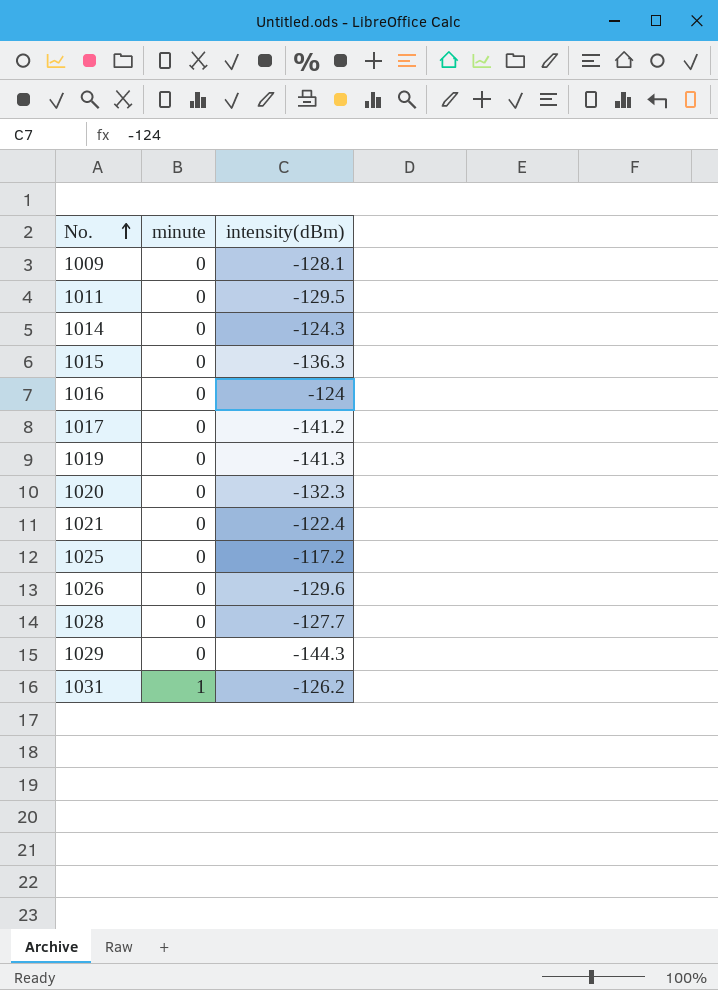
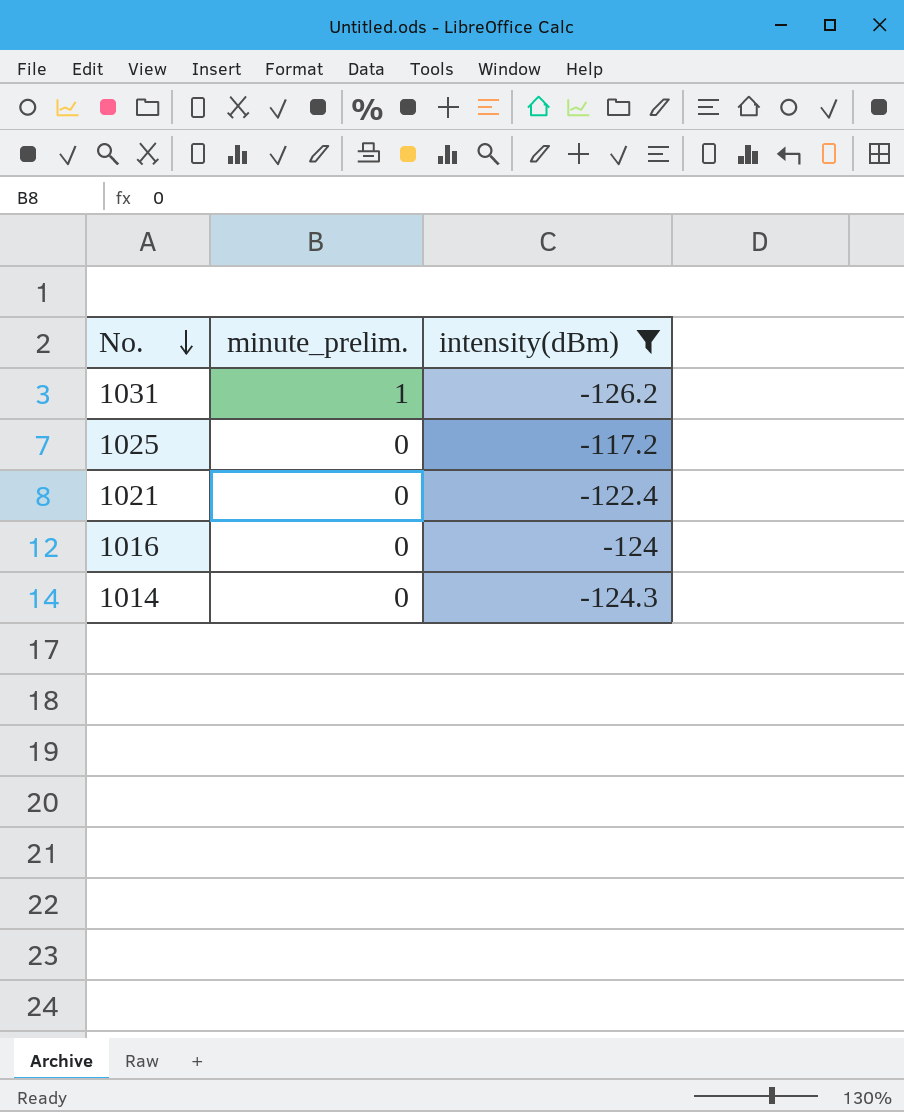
filter: none -> intensity(dBm) >= -126.2
row order: No. ascending -> No. descending
column name: minute -> minute_prelim.

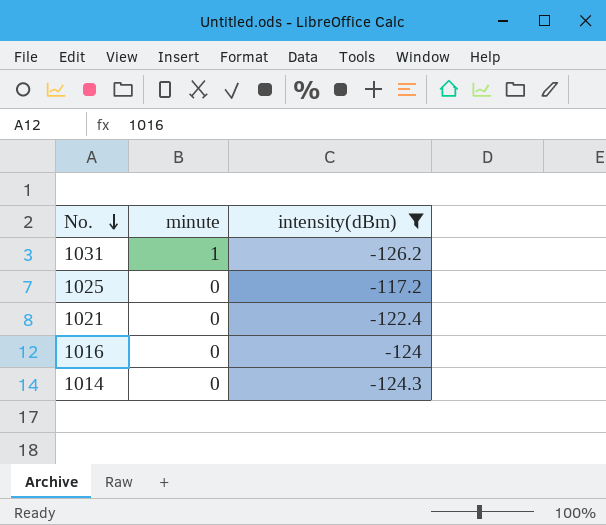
column name: minute_prelim. -> minute

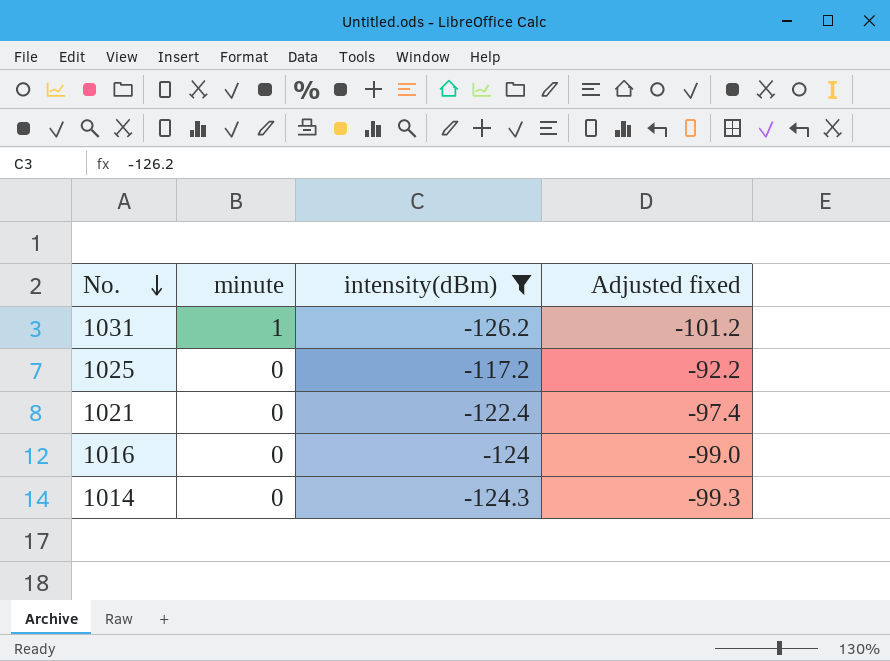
column Adjusted fixed | formula: none -> [intensity(dBm)] + 25

